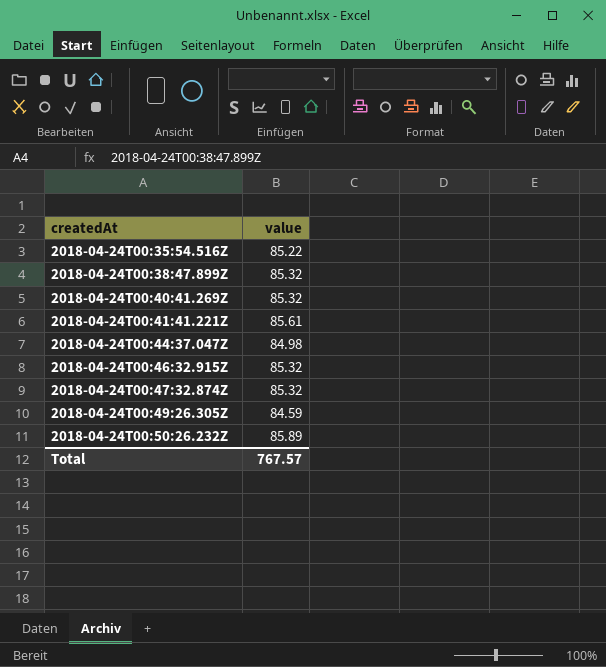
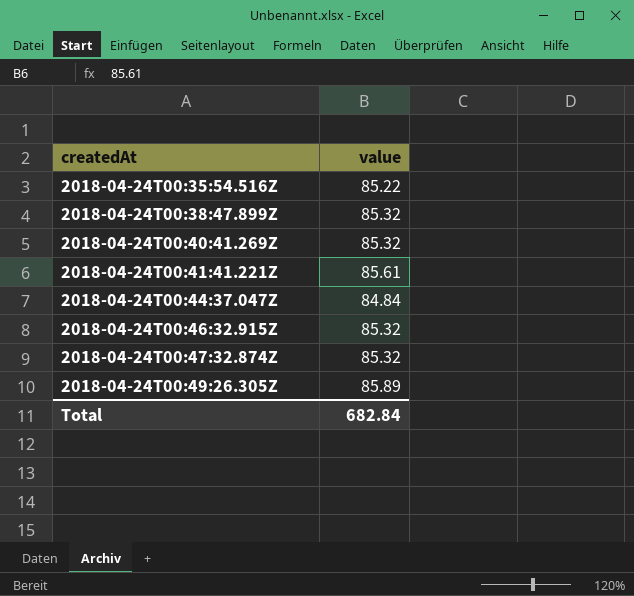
row 2018-04-24T00:50:26.232Z: 85.89 -> none
2018-04-24T00:44:37.047Z | value: 84.98 -> 84.84
2018-04-24T00:49:26.305Z | value: 84.59 -> 85.89
Total | value: 767.57 -> 682.84

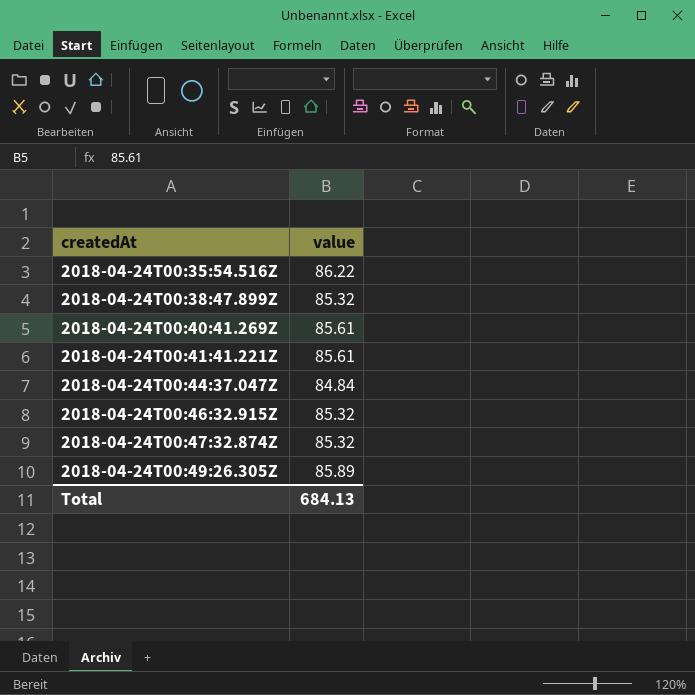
2018-04-24T00:35:54.516Z | value: 85.22 -> 86.22
2018-04-24T00:40:41.269Z | value: 85.32 -> 85.61
Total | value: 682.84 -> 684.13

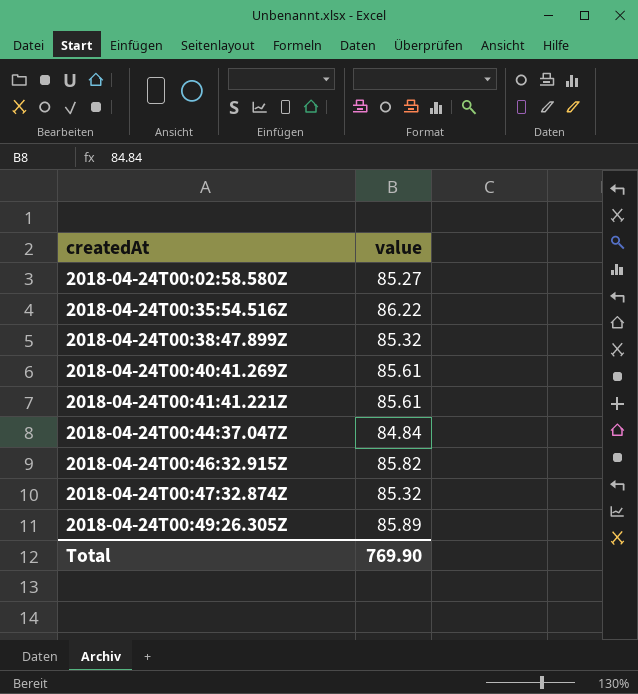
row 2018-04-24T00:02:58.580Z: none -> 85.27
2018-04-24T00:46:32.915Z | value: 85.32 -> 85.82
Total | value: 684.13 -> 769.90

